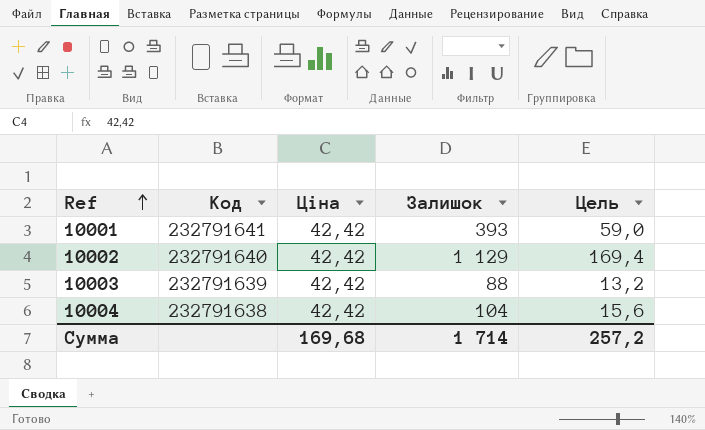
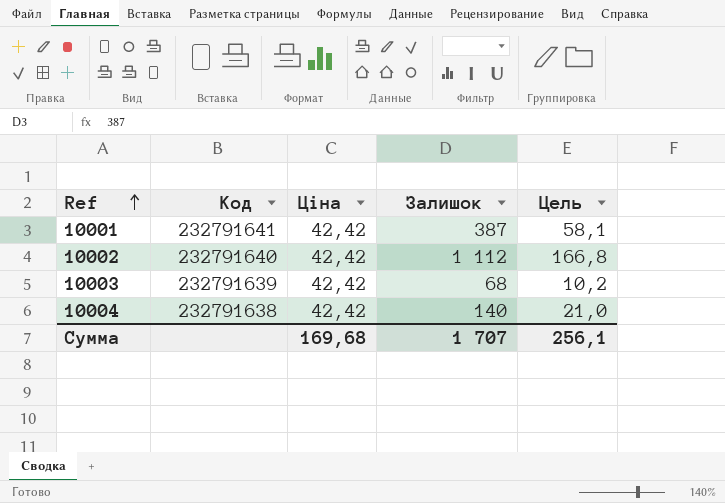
10001 | Залишок: 393 -> 387
10001 | Цель: 59,0 -> 58,1
10002 | Залишок: 1 129 -> 1 112
10002 | Цель: 169,4 -> 166,8
10003 | Залишок: 88 -> 68
10003 | Цель: 13,2 -> 10,2
10004 | Залишок: 104 -> 140
10004 | Цель: 15,6 -> 21,0
Сумма | Залишок: 1 714 -> 1 707
Сумма | Цель: 257,2 -> 256,1

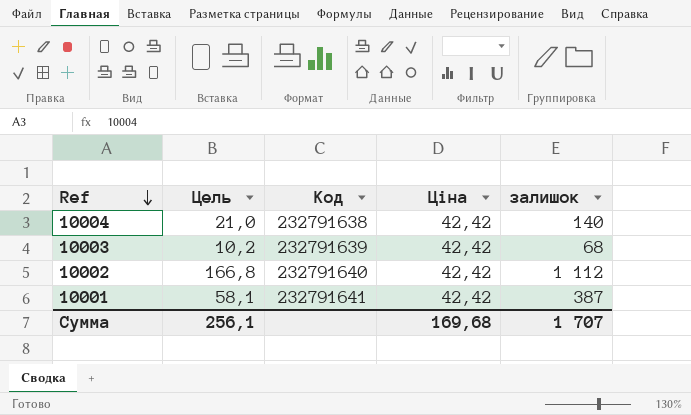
row order: Ref ascending -> Ref descending
column Цель | position: 5 -> 2
column name: Залишок -> залишок

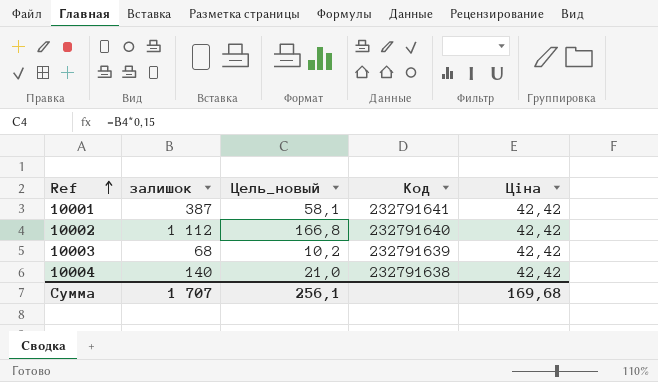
row order: Ref descending -> Ref ascending
column залишок | position: 5 -> 2
column name: Цель -> Цель_новый

